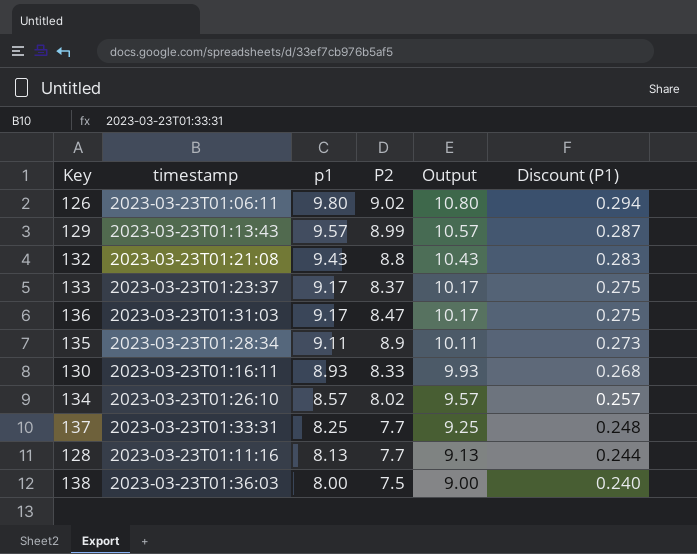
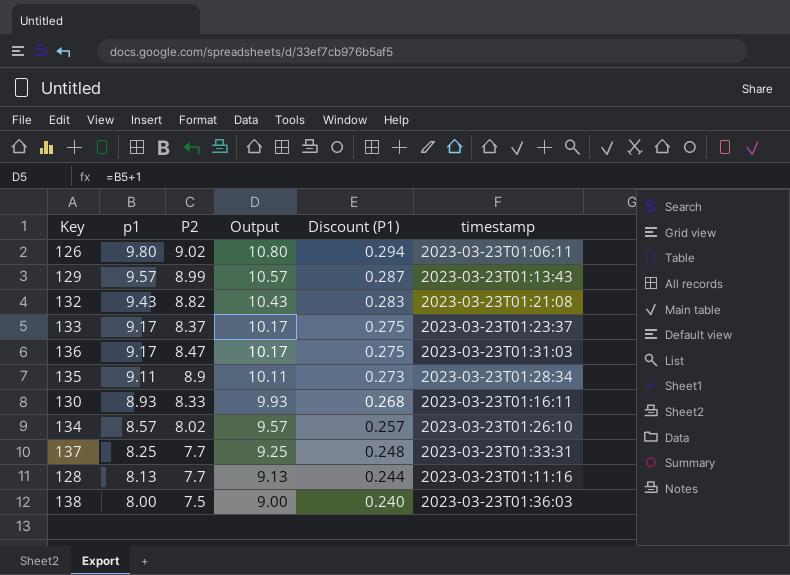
column timestamp | position: 2 -> 6
132 | P2: 8.8 -> 8.82

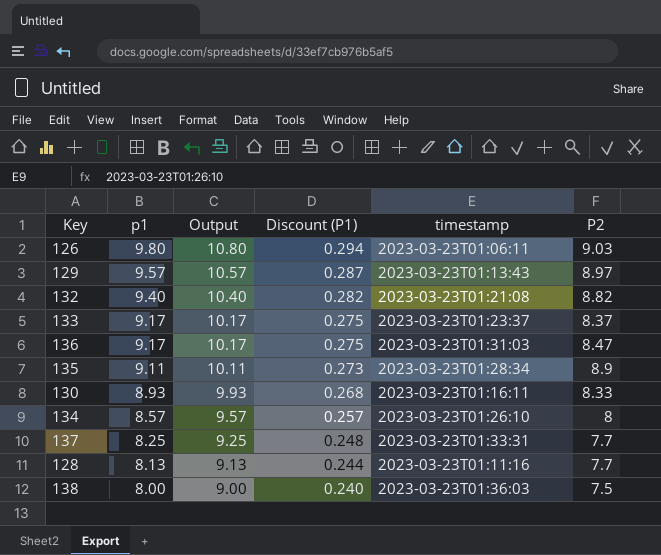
column P2 | position: 3 -> 6
126 | P2: 9.02 -> 9.03
129 | P2: 8.99 -> 8.97
132 | p1: 9.43 -> 9.40
132 | Output: 10.43 -> 10.40
132 | Discount (P1): 0.283 -> 0.282
134 | P2: 8.02 -> 8

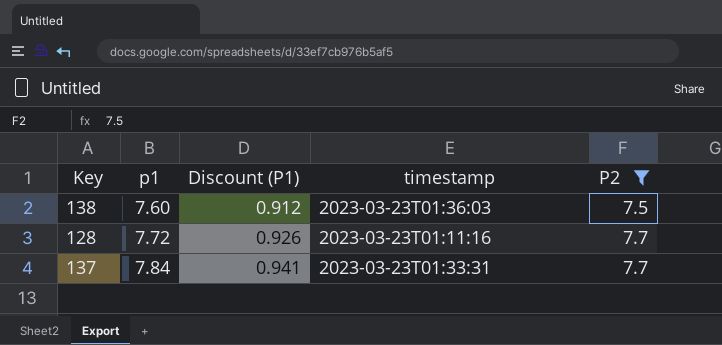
filter: none -> P2 <= 7.7
row order: p1 descending -> p1 ascending
column Output | formula: [p1] + 1 -> none
column Discount (P1) | formula: [p1] * 0.03 -> [p1] * 0.12
138 | p1: 8.00 -> 7.60
128 | p1: 8.13 -> 7.72
137 | p1: 8.25 -> 7.84

